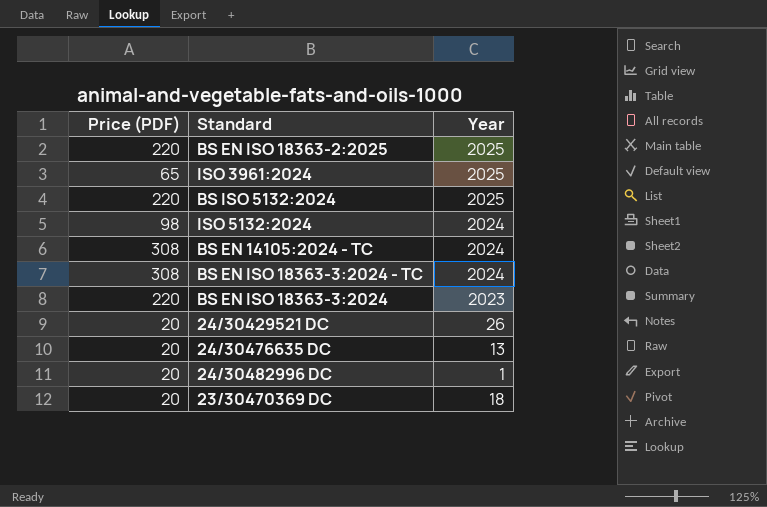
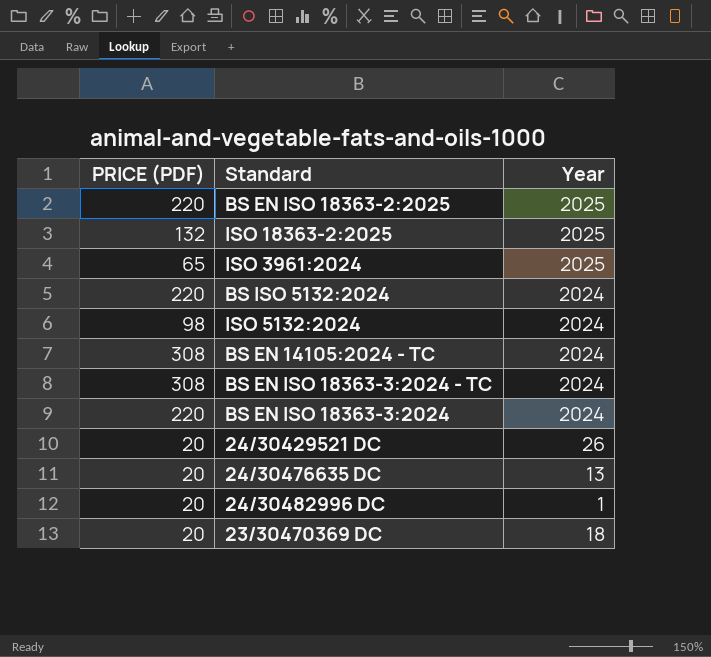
column name: Price (PDF) -> PRICE (PDF)
row ISO 18363-2:2025: none -> 132 | 2025
BS ISO 5132:2024 | Year: 2025 -> 2024
BS EN ISO 18363-3:2024 | Year: 2023 -> 2024

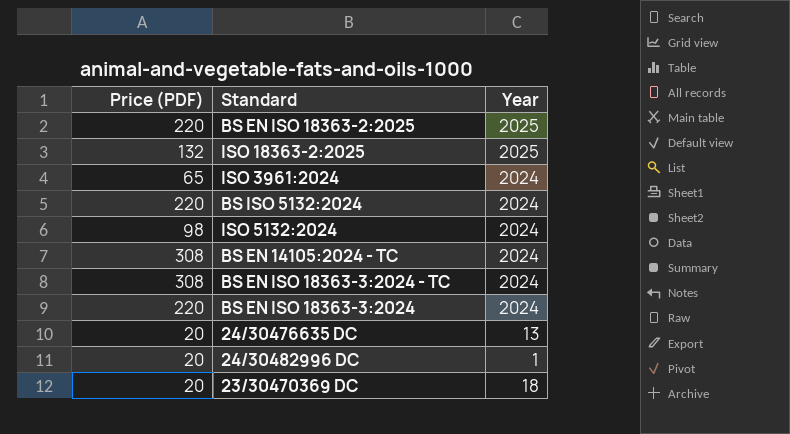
column name: PRICE (PDF) -> Price (PDF)
row 24/30429521 DC: 20 | 26 -> none
ISO 3961:2024 | Year: 2025 -> 2024

